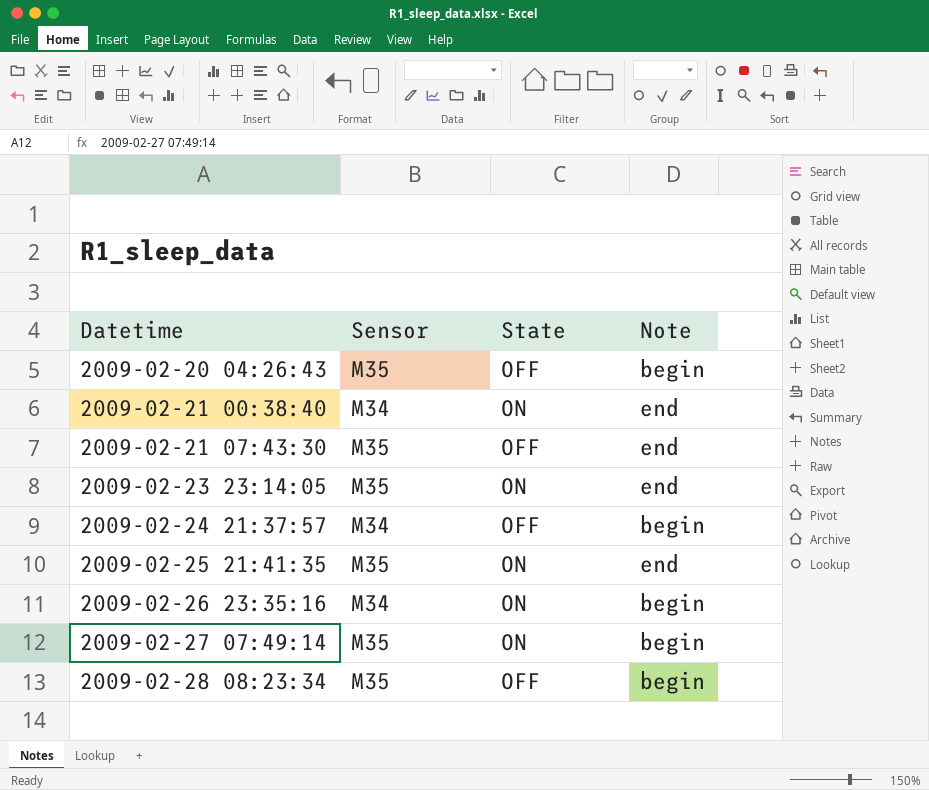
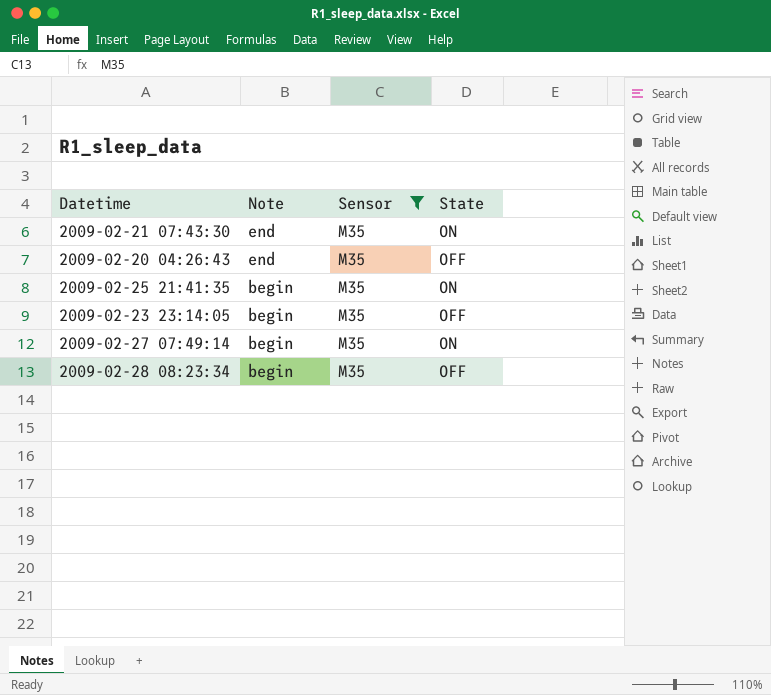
filter: none -> Sensor = M35
row order: Datetime ascending -> Note descending
column Note | position: 4 -> 2
2009-02-21 07:43:30 | State: OFF -> ON
2009-02-20 04:26:43 | Note: begin -> end
2009-02-25 21:41:35 | Note: end -> begin
2009-02-23 23:14:05 | Note: end -> begin
2009-02-23 23:14:05 | State: ON -> OFF

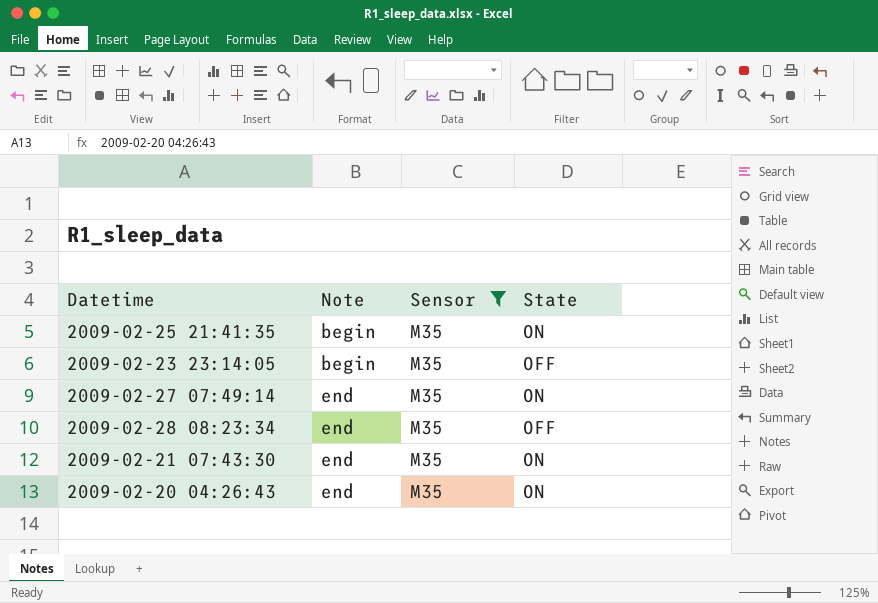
row order: Note descending -> Note ascending
2009-02-27 07:49:14 | Note: begin -> end
2009-02-28 08:23:34 | Note: begin -> end
2009-02-20 04:26:43 | State: OFF -> ON

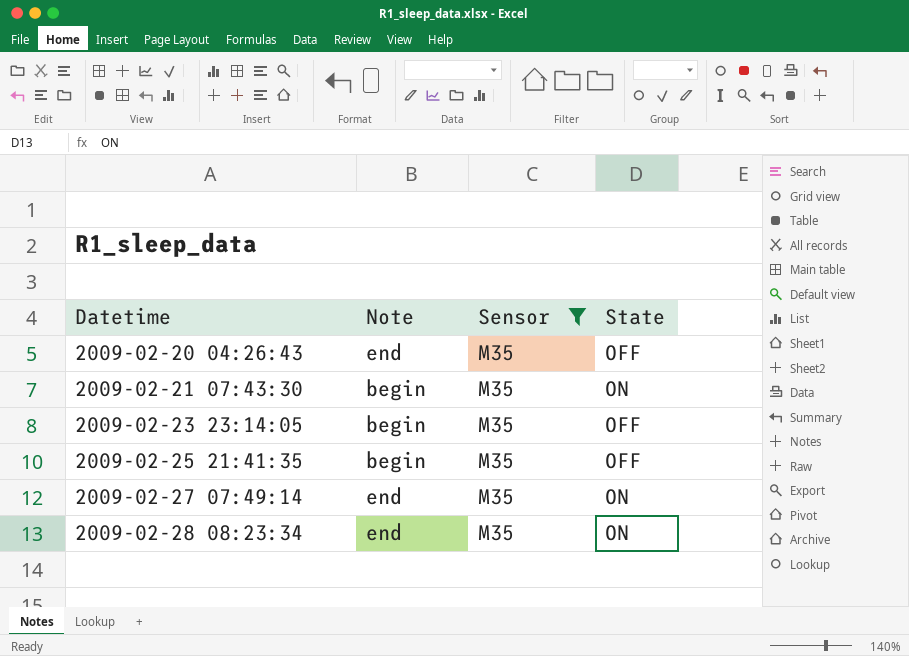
row order: Note ascending -> Datetime ascending
2009-02-20 04:26:43 | State: ON -> OFF
2009-02-21 07:43:30 | Note: end -> begin
2009-02-25 21:41:35 | State: ON -> OFF
2009-02-28 08:23:34 | State: OFF -> ON

